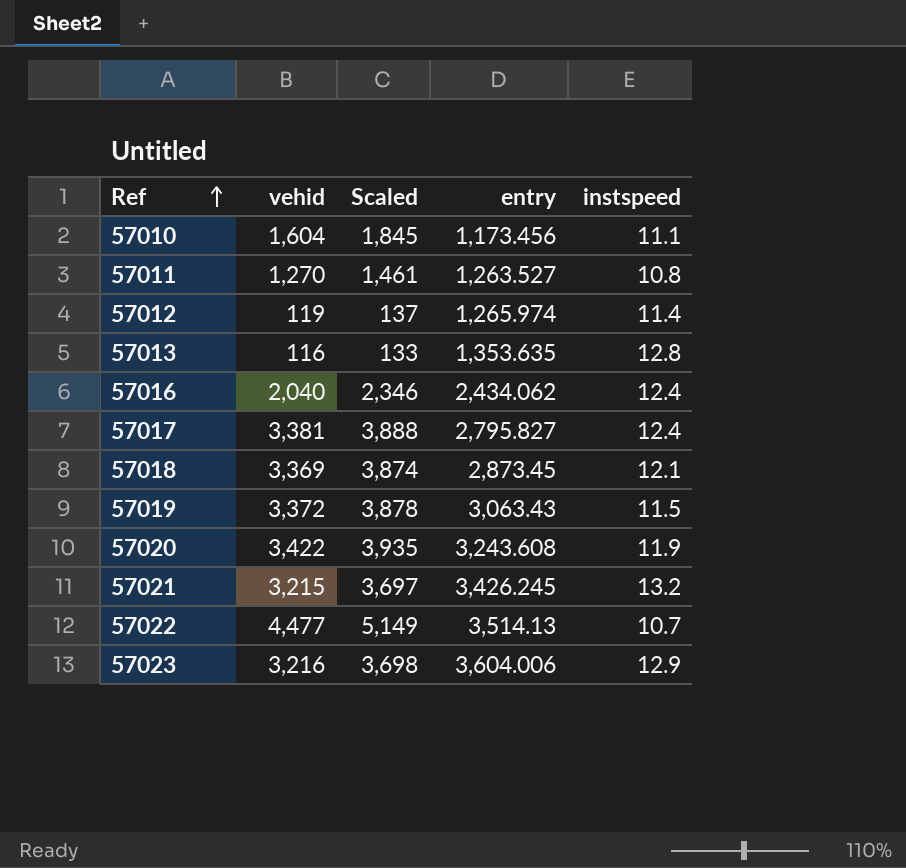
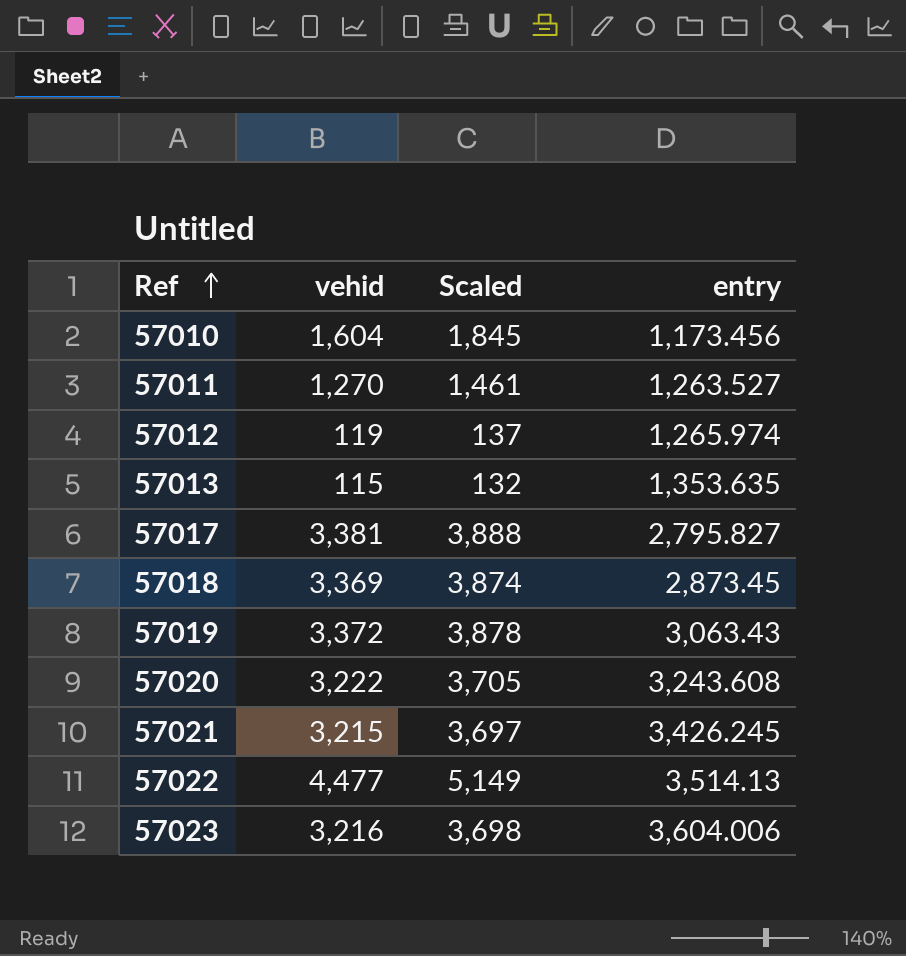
column instspeed | position: 5 -> none
row 57016: 2,040 | 2,346 | 2,434.062 | 12.4 -> none
57013 | vehid: 116 -> 115
57013 | Scaled: 133 -> 132
57020 | vehid: 3,422 -> 3,222
57020 | Scaled: 3,935 -> 3,705

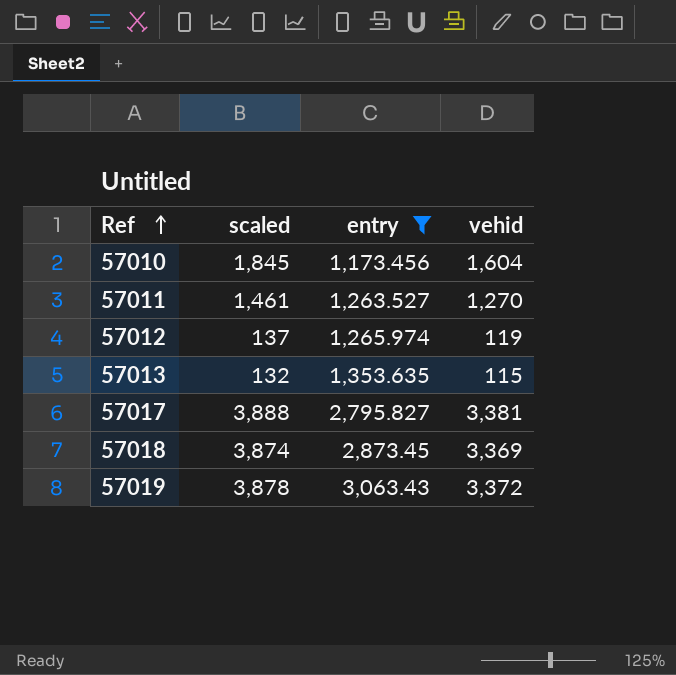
filter: none -> entry <= 3,063.43
column name: Scaled -> scaled
column vehid | position: 2 -> 4

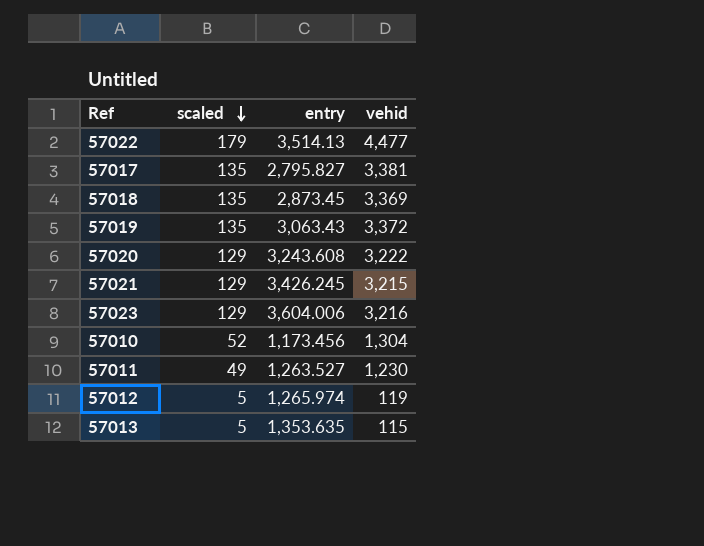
filter: entry <= 3,063.43 -> none
row order: Ref ascending -> scaled descending
column scaled | formula: [vehid] * 1.15 -> [vehid] * 0.04
57010 | vehid: 1,604 -> 1,304
57011 | vehid: 1,270 -> 1,230

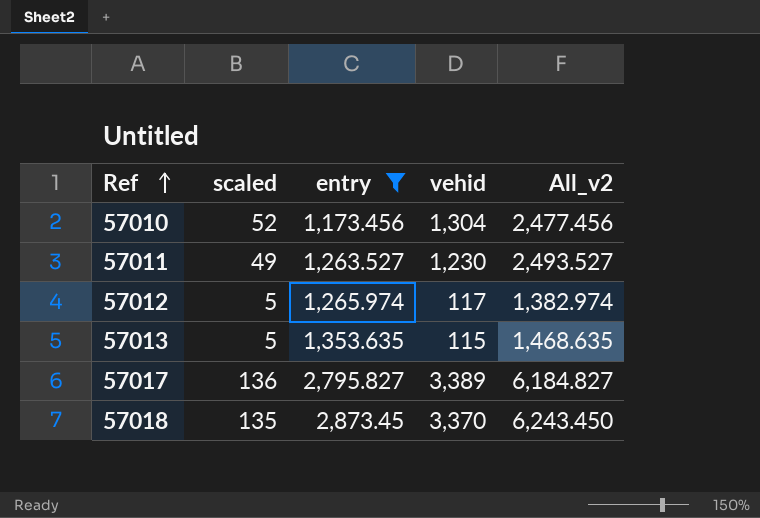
filter: none -> entry <= 2,873.45
row order: scaled descending -> Ref ascending
column All_v2 | formula: none -> [entry] + [vehid]
57012 | vehid: 119 -> 117
57017 | scaled: 135 -> 136
57017 | vehid: 3,381 -> 3,389
57018 | vehid: 3,369 -> 3,370

